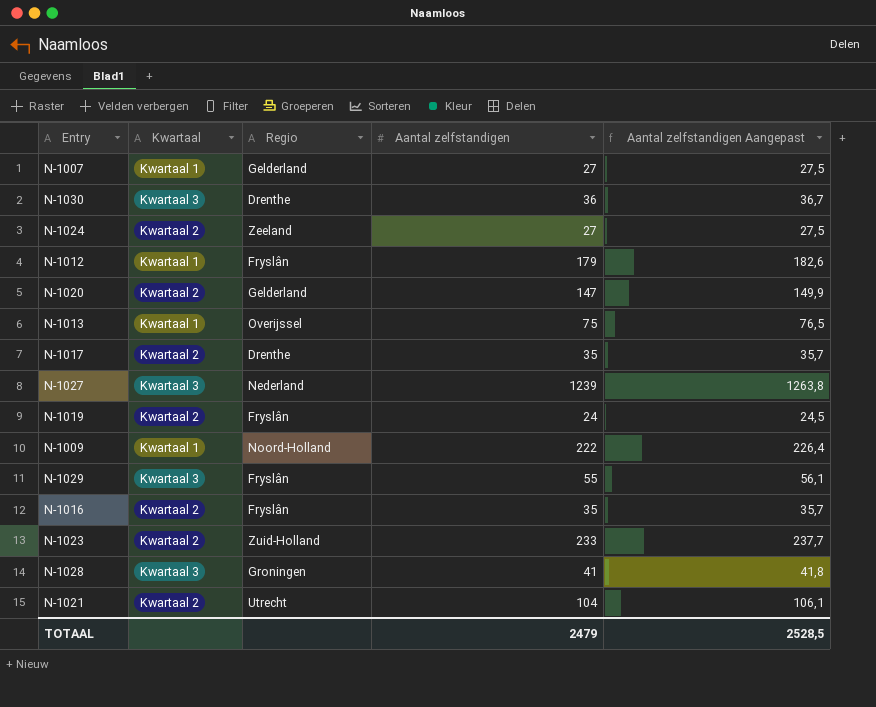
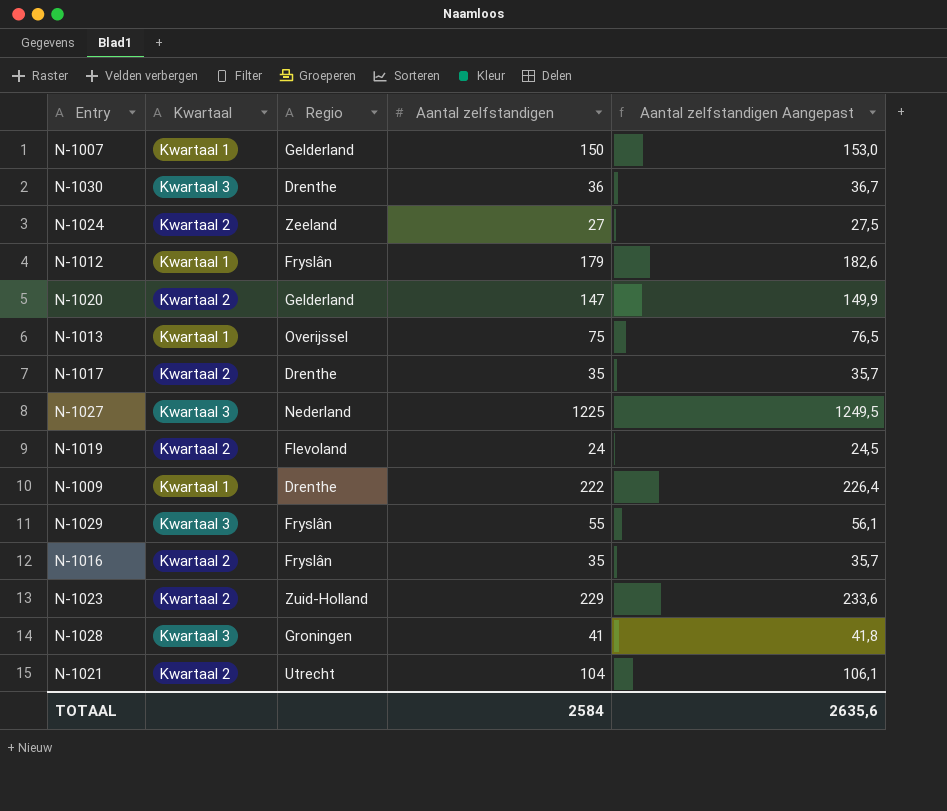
N-1007 | Aantal zelfstandigen: 27 -> 150
N-1007 | Aantal zelfstandigen Aangepast: 27,5 -> 153,0
N-1027 | Aantal zelfstandigen: 1239 -> 1225
N-1027 | Aantal zelfstandigen Aangepast: 1263,8 -> 1249,5
N-1019 | Regio: Fryslân -> Flevoland
N-1009 | Regio: Noord-Holland -> Drenthe
N-1023 | Aantal zelfstandigen: 233 -> 229
N-1023 | Aantal zelfstandigen Aangepast: 237,7 -> 233,6
TOTAAL | Aantal zelfstandigen: 2479 -> 2584
TOTAAL | Aantal zelfstandigen Aangepast: 2528,5 -> 2635,6

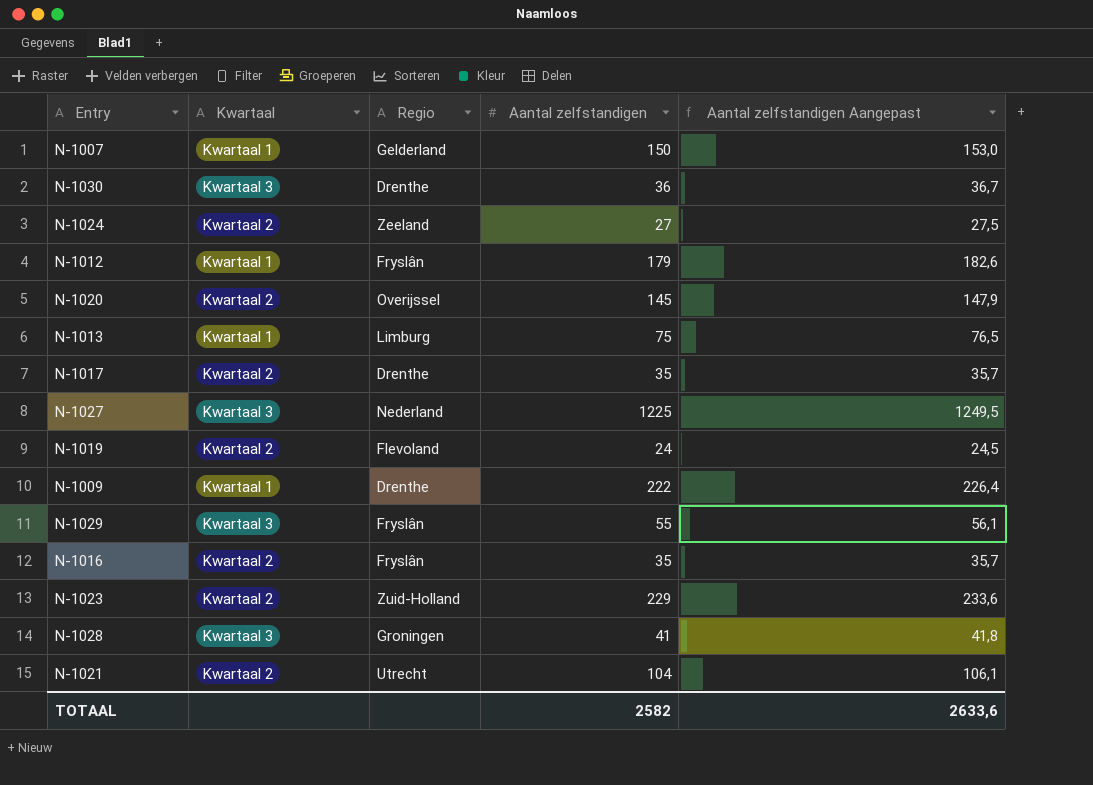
N-1020 | Regio: Gelderland -> Overijssel
N-1020 | Aantal zelfstandigen: 147 -> 145
N-1020 | Aantal zelfstandigen Aangepast: 149,9 -> 147,9
N-1013 | Regio: Overijssel -> Limburg
TOTAAL | Aantal zelfstandigen: 2584 -> 2582
TOTAAL | Aantal zelfstandigen Aangepast: 2635,6 -> 2633,6

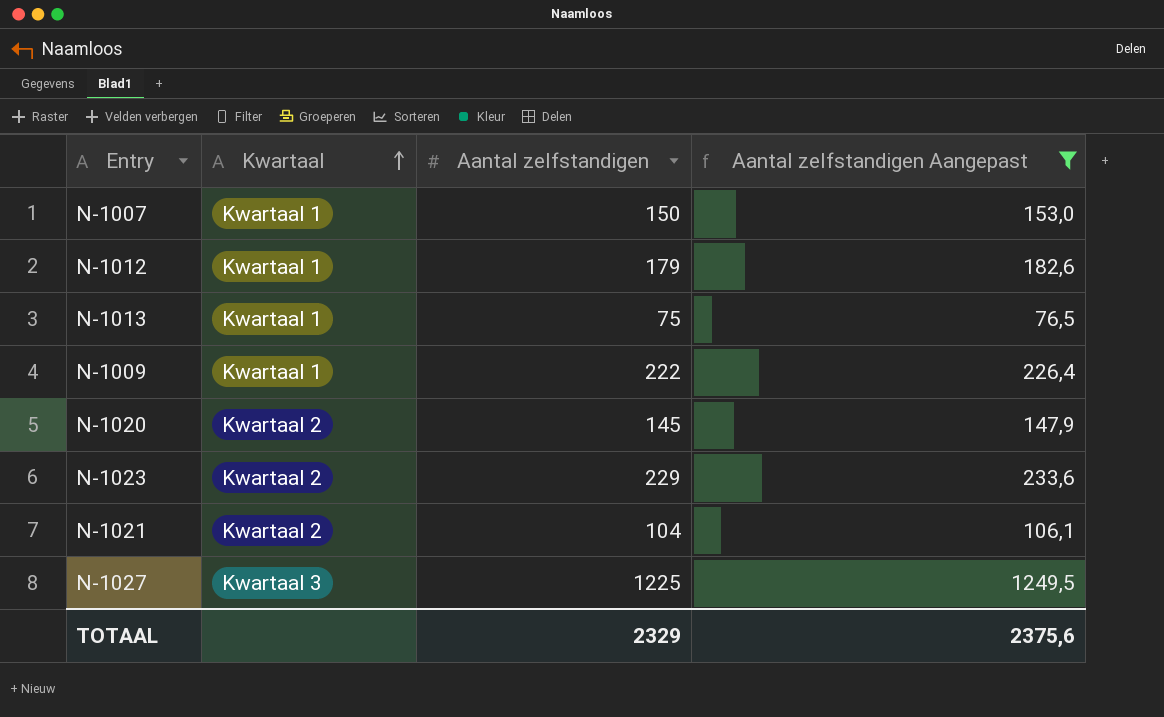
filter: none -> Aantal zelfstandigen Aangepast >= 76,5
row order: none -> Kwartaal ascending
column Regio | position: 3 -> none
TOTAAL | Aantal zelfstandigen: 2582 -> 2329
TOTAAL | Aantal zelfstandigen Aangepast: 2633,6 -> 2375,6

